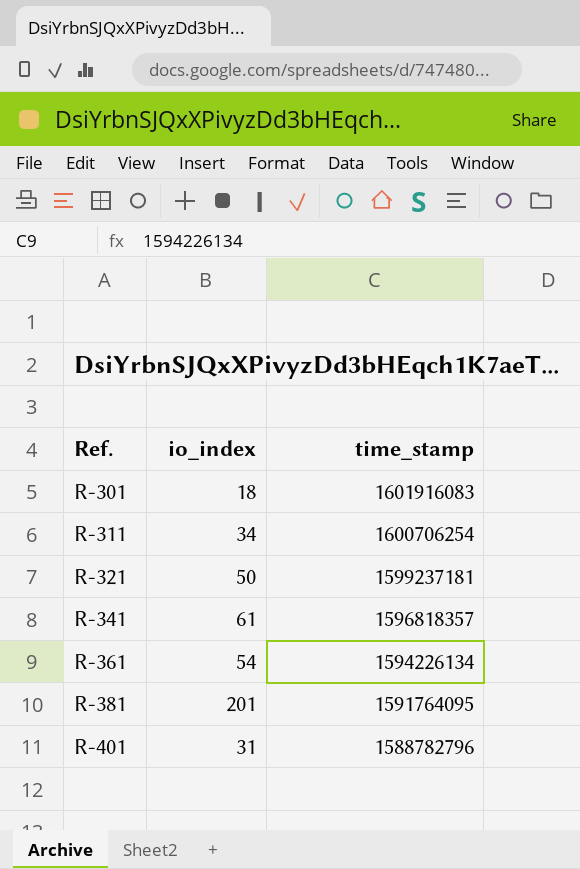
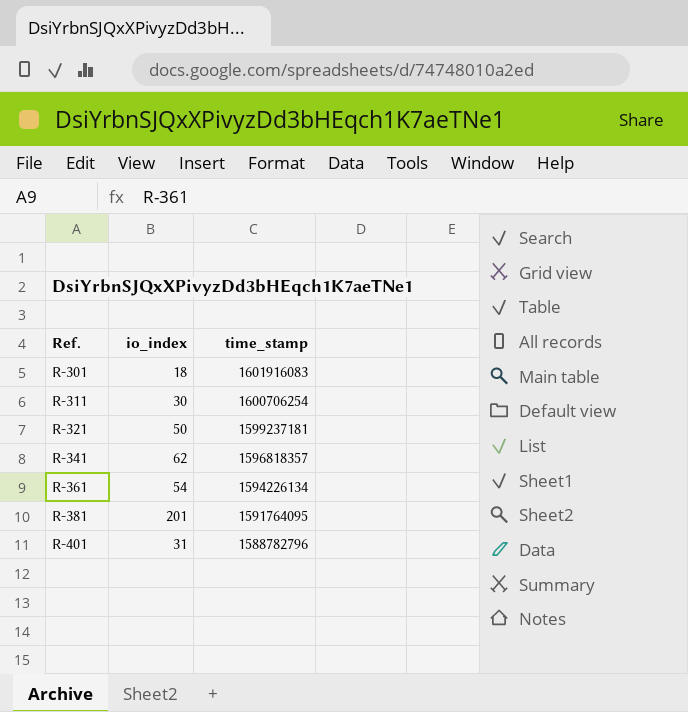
R-311 | io_index: 34 -> 30
R-341 | io_index: 61 -> 62

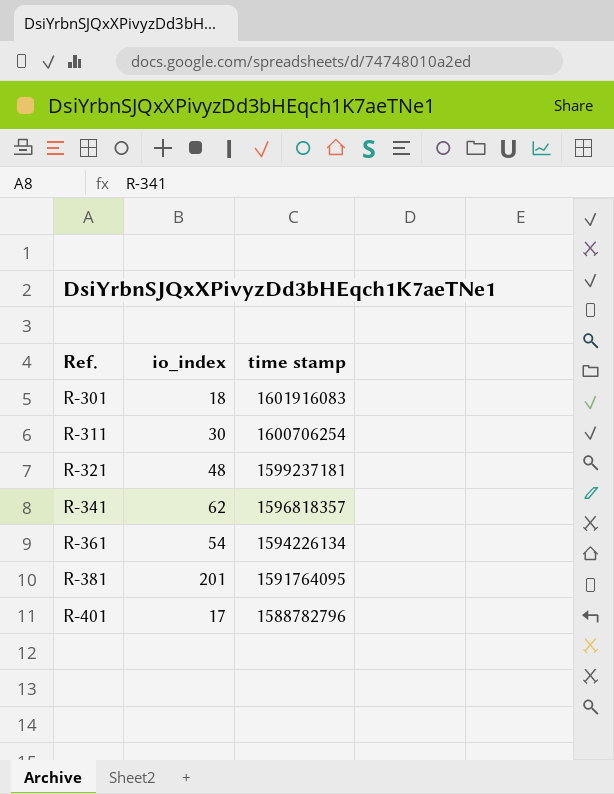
column name: time_stamp -> time stamp
R-321 | io_index: 50 -> 48
R-401 | io_index: 31 -> 17

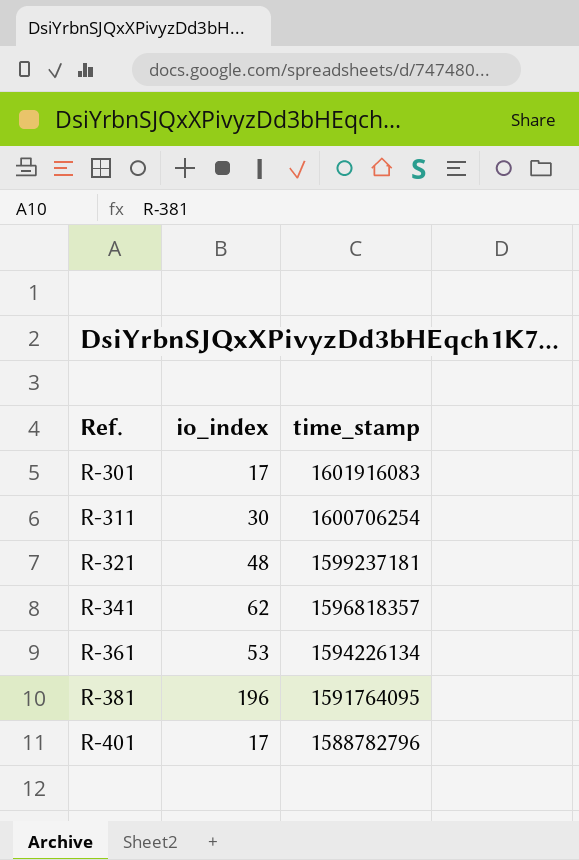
column name: time stamp -> time_stamp
R-301 | io_index: 18 -> 17
R-361 | io_index: 54 -> 53
R-381 | io_index: 201 -> 196

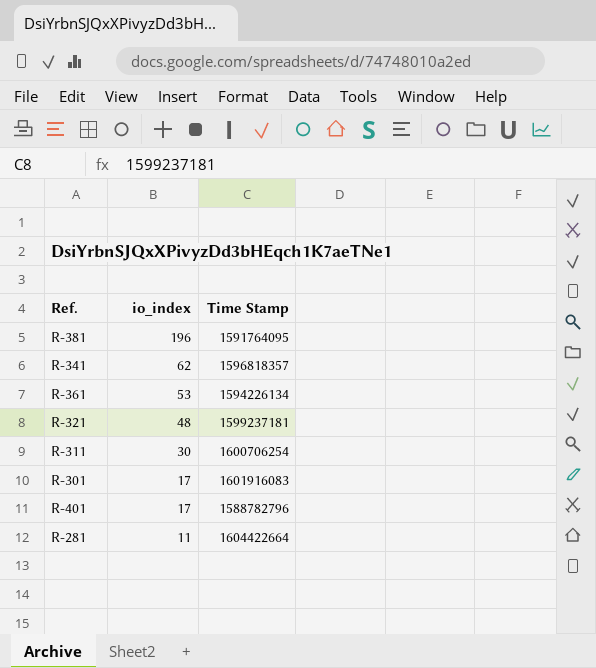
row order: Ref. ascending -> io_index descending
column name: time_stamp -> Time Stamp
row R-281: none -> 11 | 1604422664

